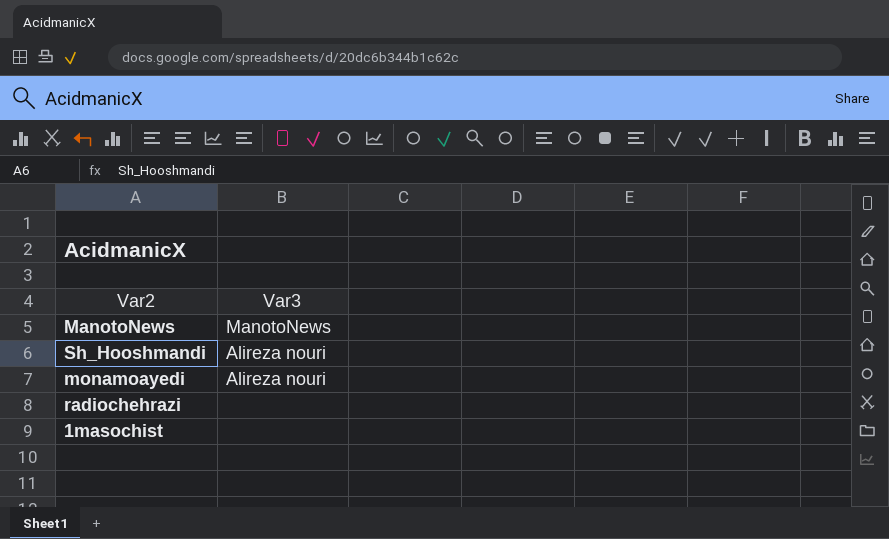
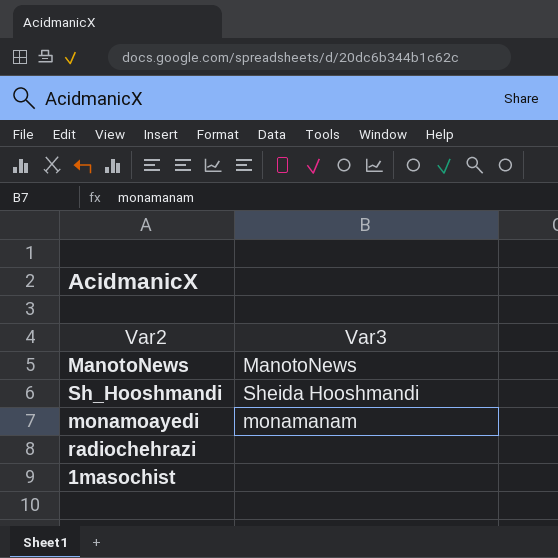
Sh_Hooshmandi | Var3: Alireza nouri -> Sheida Hooshmandi
monamoayedi | Var3: Alireza nouri -> monamanam

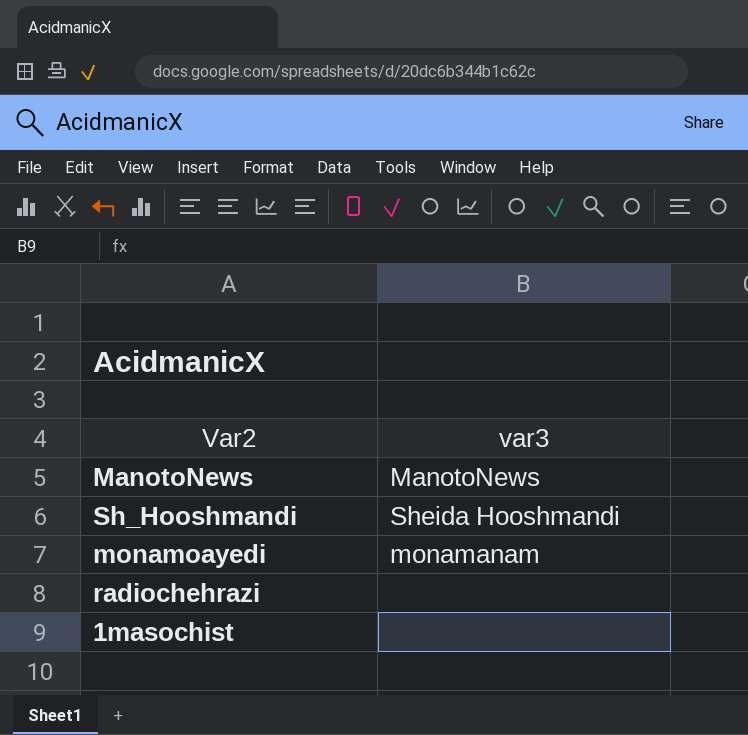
column name: Var3 -> var3

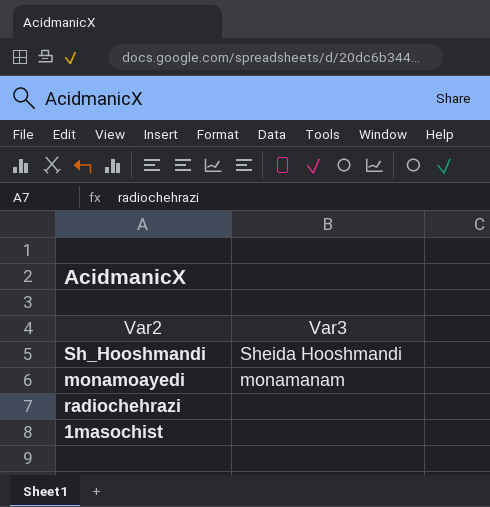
column name: var3 -> Var3
row ManotoNews: ManotoNews -> none

